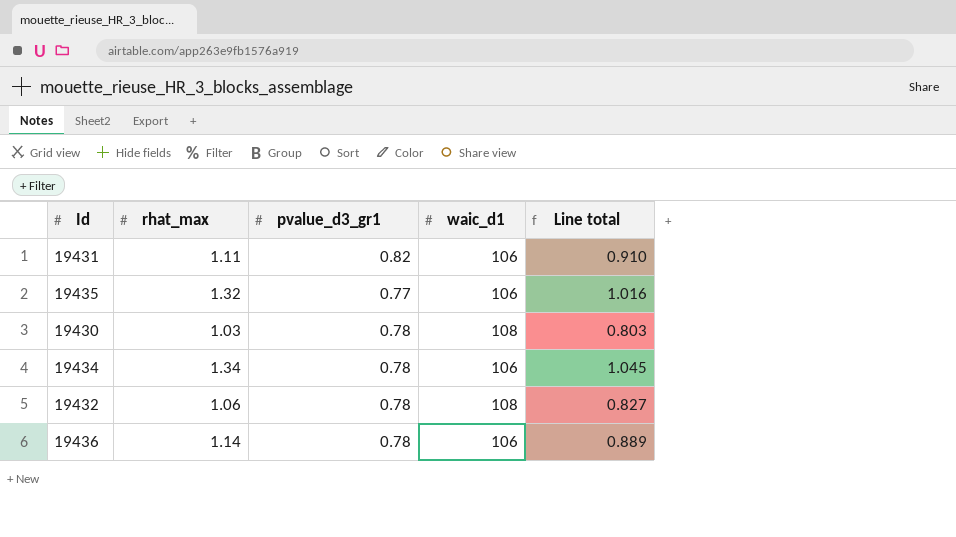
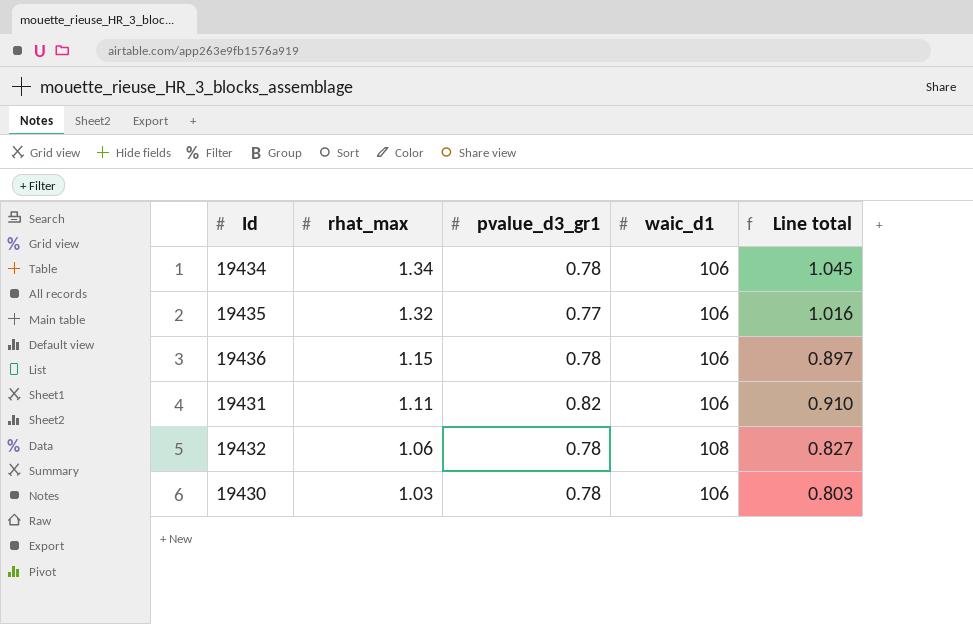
row order: none -> rhat_max descending
19436 | rhat_max: 1.14 -> 1.15
19436 | Line total: 0.889 -> 0.897
19430 | waic_d1: 108 -> 106

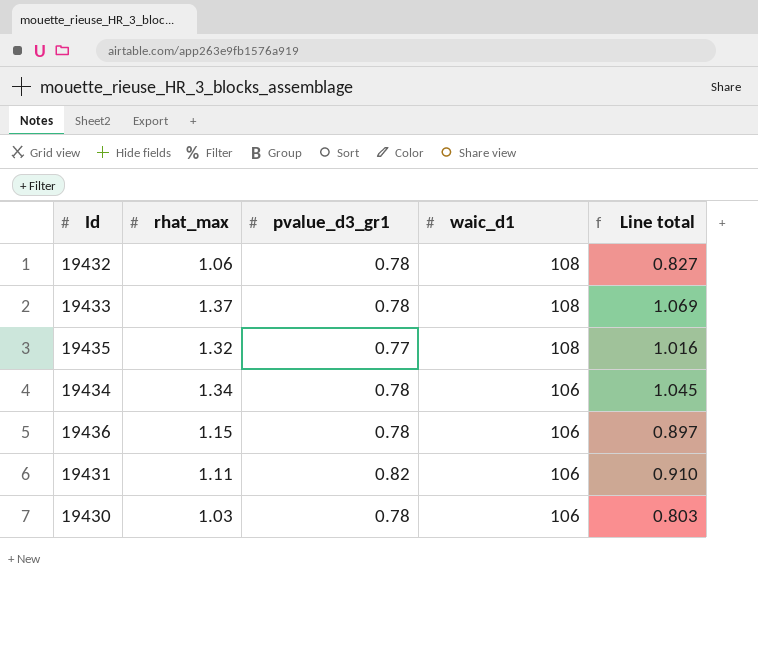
row order: rhat_max descending -> waic_d1 descending
row 19433: none -> 1.37 | 0.78 | 108 | 1.069
19435 | waic_d1: 106 -> 108

